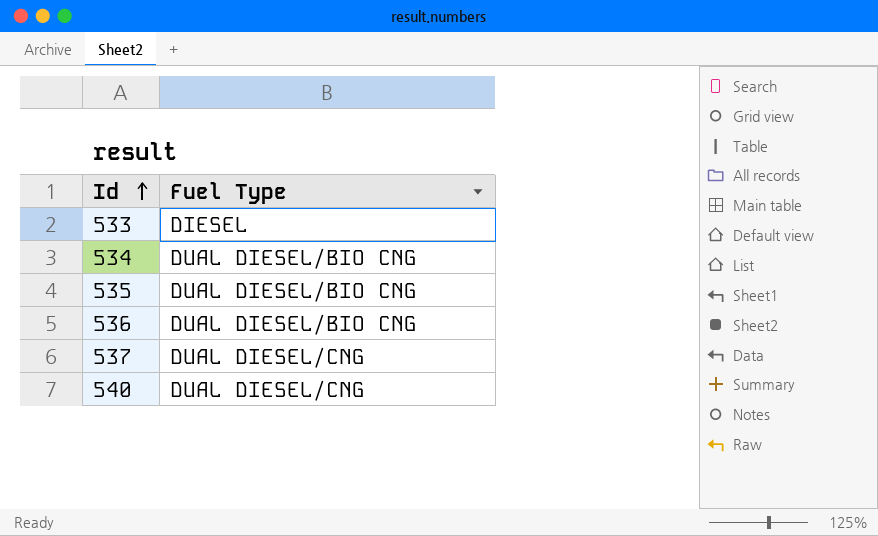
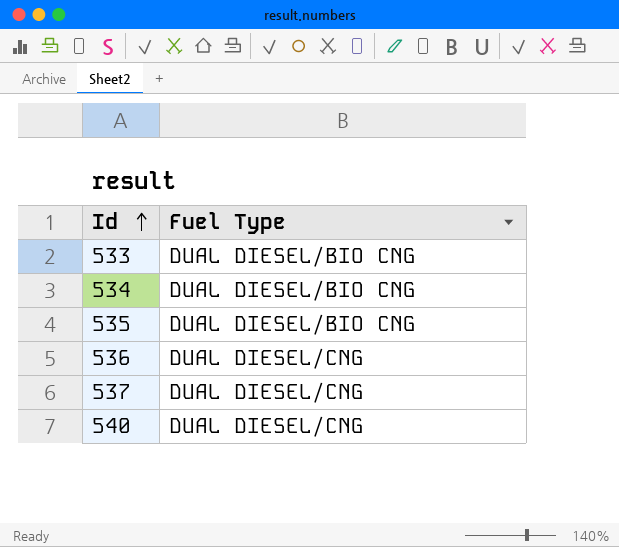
533 | Fuel Type: DIESEL -> DUAL DIESEL/BIO CNG
536 | Fuel Type: DUAL DIESEL/BIO CNG -> DUAL DIESEL/CNG

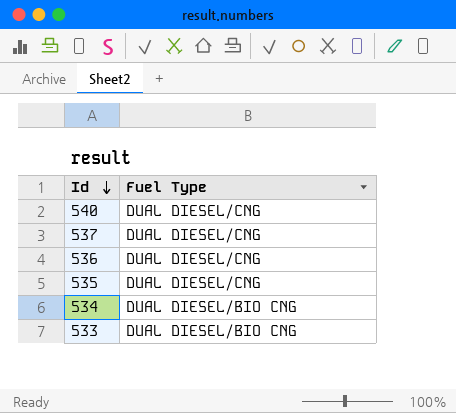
row order: Id ascending -> Id descending
535 | Fuel Type: DUAL DIESEL/BIO CNG -> DUAL DIESEL/CNG

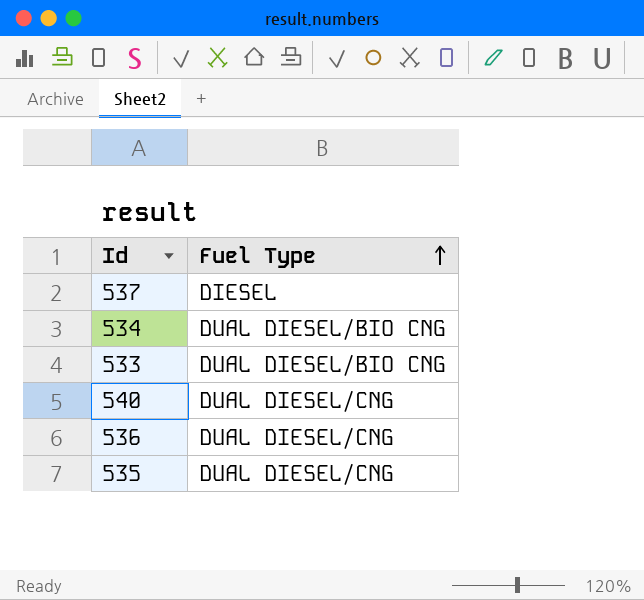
row order: Id descending -> Fuel Type ascending
537 | Fuel Type: DUAL DIESEL/CNG -> DIESEL

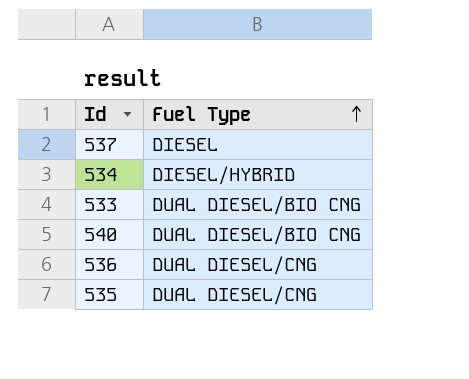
534 | Fuel Type: DUAL DIESEL/BIO CNG -> DIESEL/HYBRID
540 | Fuel Type: DUAL DIESEL/CNG -> DUAL DIESEL/BIO CNG

